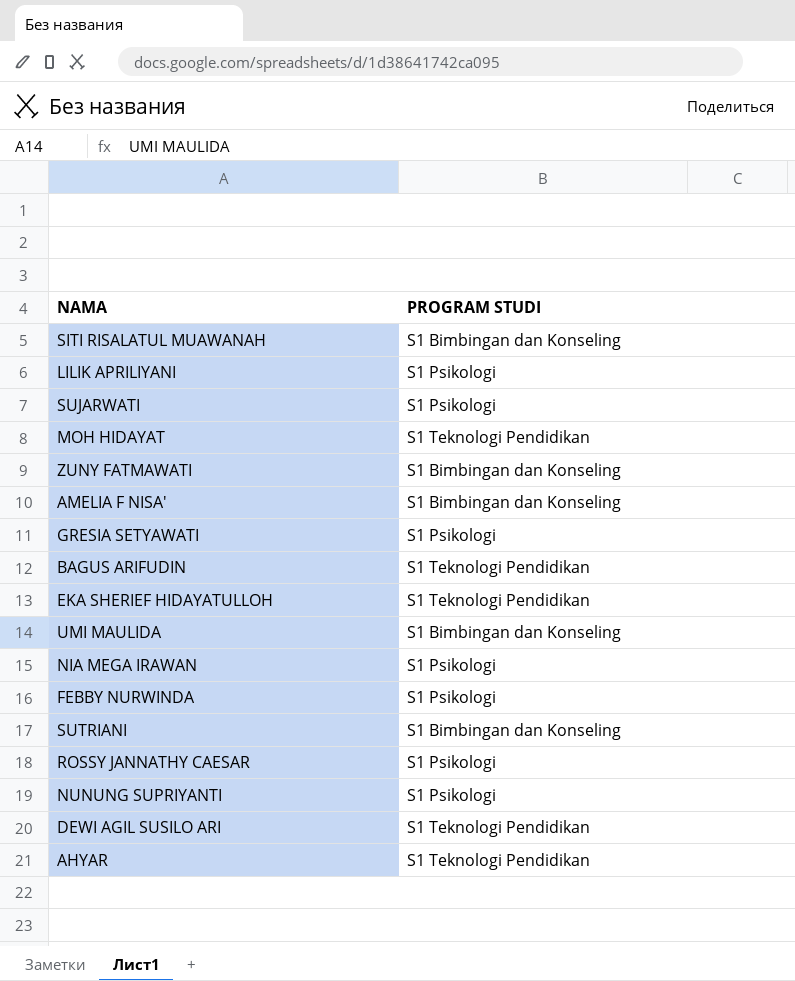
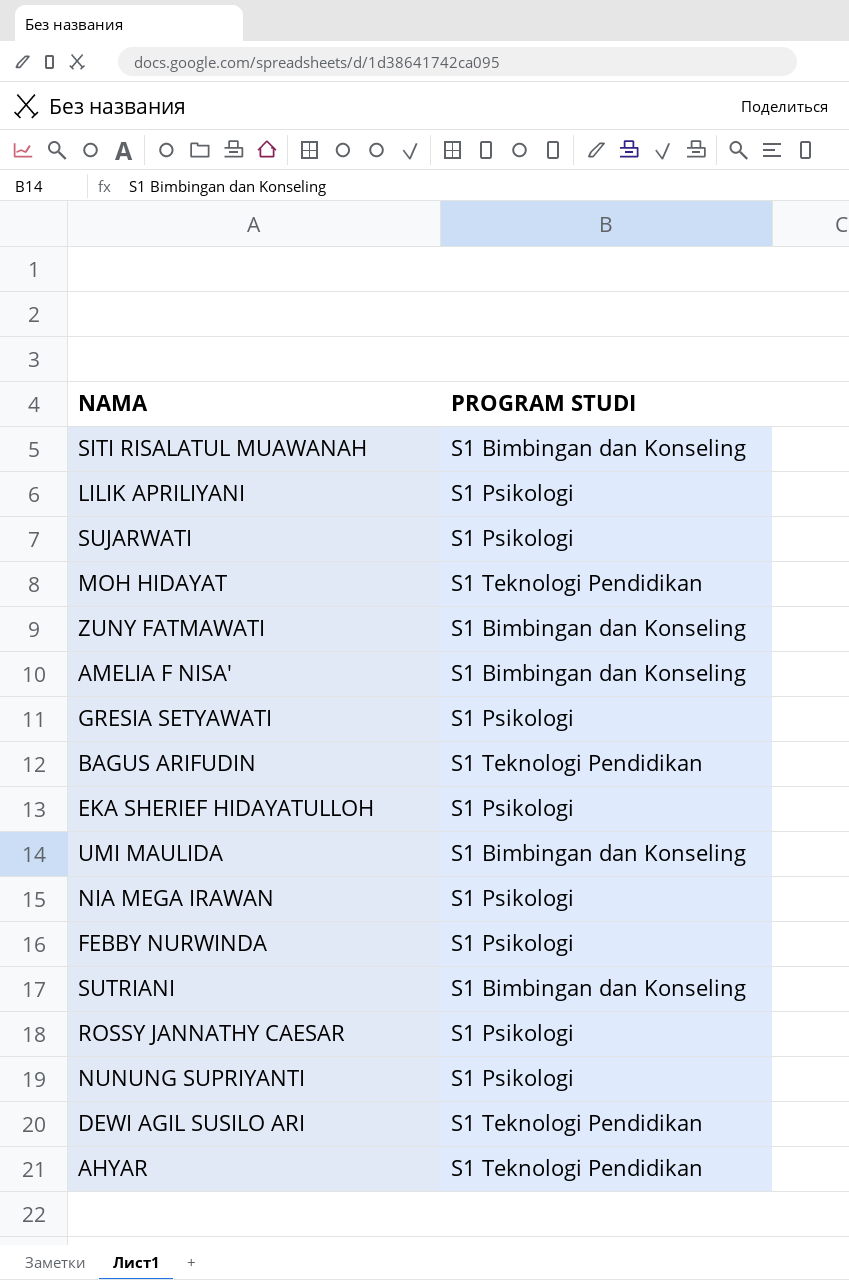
EKA SHERIEF HIDAYATULLOH | PROGRAM STUDI: S1 Teknologi Pendidikan -> S1 Psikologi

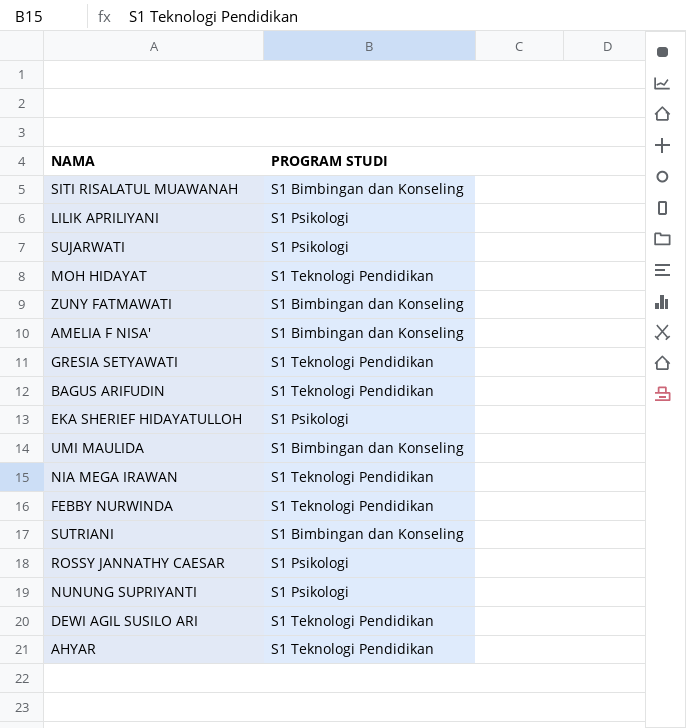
GRESIA SETYAWATI | PROGRAM STUDI: S1 Psikologi -> S1 Teknologi Pendidikan
NIA MEGA IRAWAN | PROGRAM STUDI: S1 Psikologi -> S1 Teknologi Pendidikan
FEBBY NURWINDA | PROGRAM STUDI: S1 Psikologi -> S1 Teknologi Pendidikan

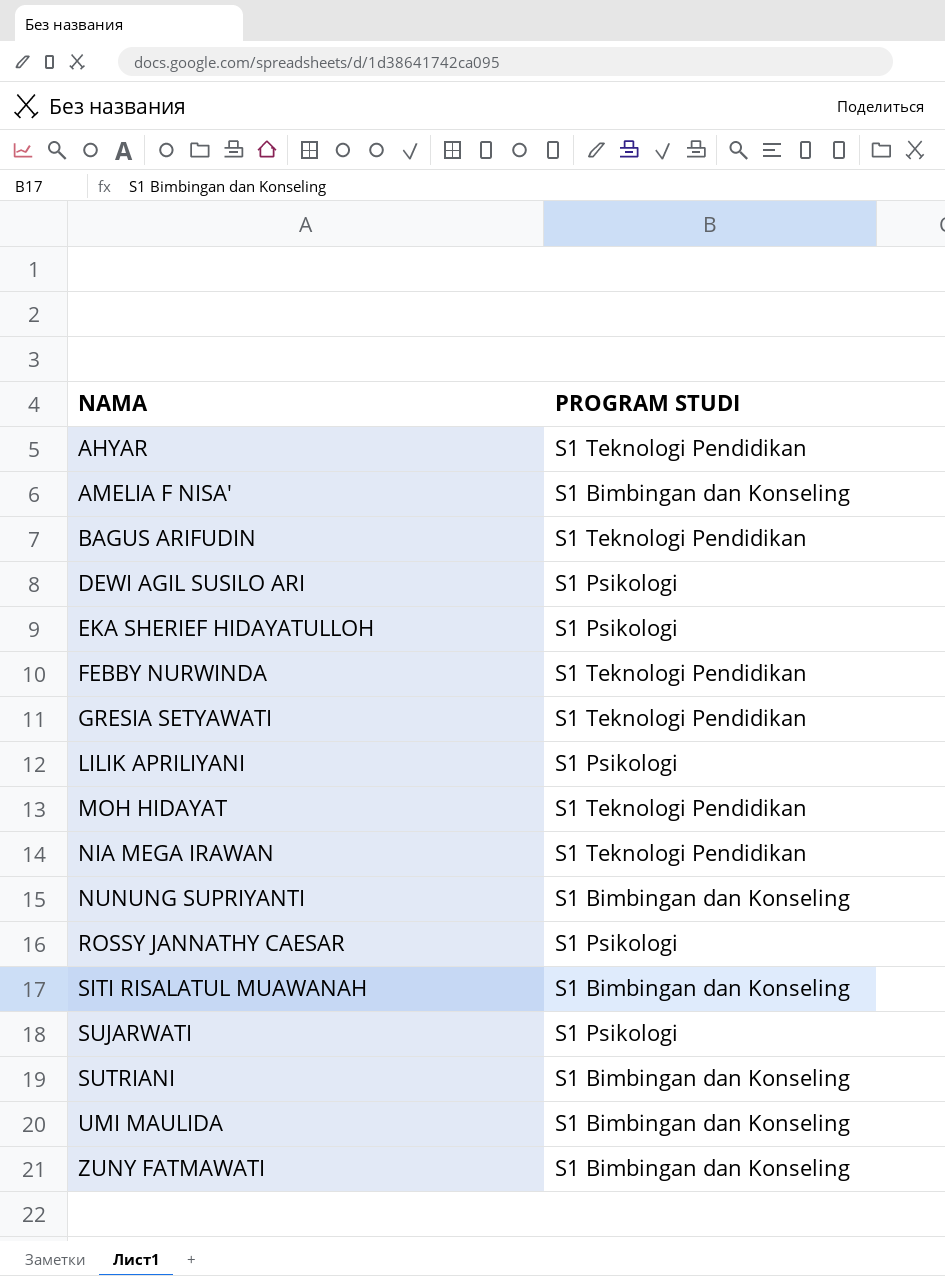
row order: none -> NAMA ascending
DEWI AGIL SUSILO ARI | PROGRAM STUDI: S1 Teknologi Pendidikan -> S1 Psikologi
NUNUNG SUPRIYANTI | PROGRAM STUDI: S1 Psikologi -> S1 Bimbingan dan Konseling

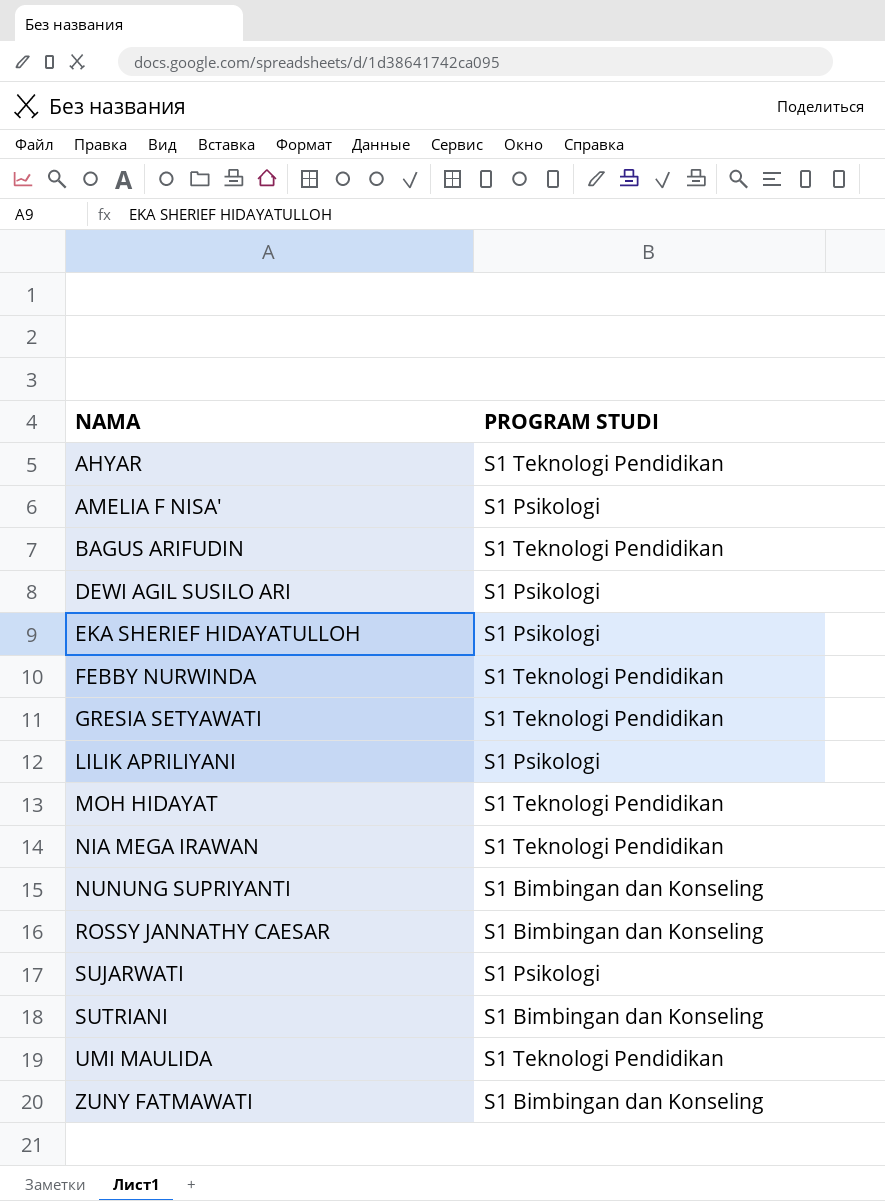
row SITI RISALATUL MUAWANAH: S1 Bimbingan dan Konseling -> none
AMELIA F NISA' | PROGRAM STUDI: S1 Bimbingan dan Konseling -> S1 Psikologi
ROSSY JANNATHY CAESAR | PROGRAM STUDI: S1 Psikologi -> S1 Bimbingan dan Konseling
UMI MAULIDA | PROGRAM STUDI: S1 Bimbingan dan Konseling -> S1 Teknologi Pendidikan

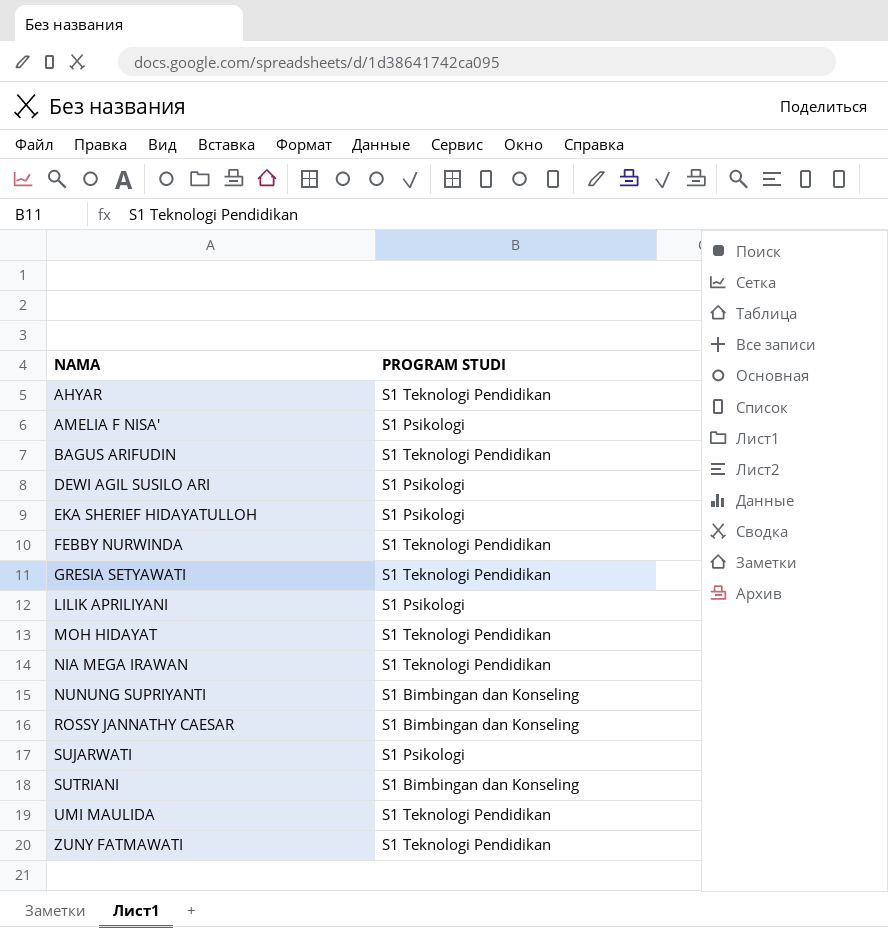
ZUNY FATMAWATI | PROGRAM STUDI: S1 Bimbingan dan Konseling -> S1 Teknologi Pendidikan

